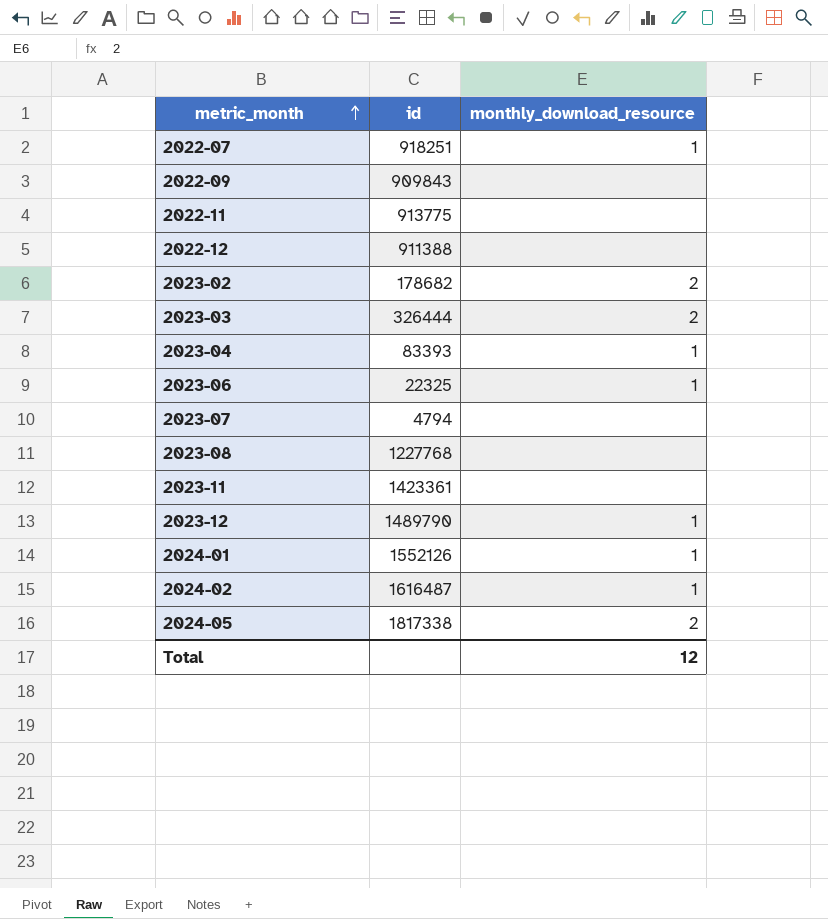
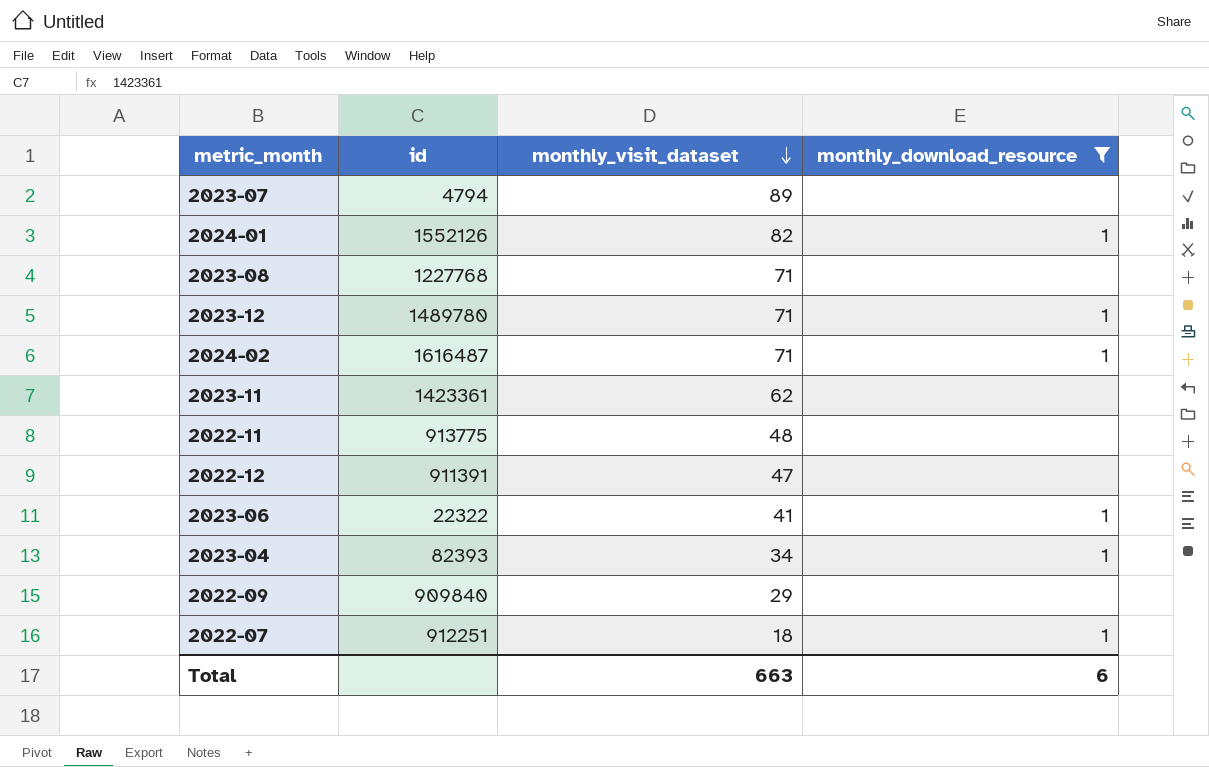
filter: none -> monthly_download_resource != 2
row order: metric_month ascending -> monthly_visit_dataset descending
column monthly_visit_dataset | position: none -> 3
2023-12 | id: 1489790 -> 1489780
2022-12 | id: 911388 -> 911391
2023-06 | id: 22325 -> 22322
2023-04 | id: 83393 -> 82393
2022-09 | id: 909843 -> 909840
2022-07 | id: 918251 -> 912251
Total | monthly_download_resource: 12 -> 6

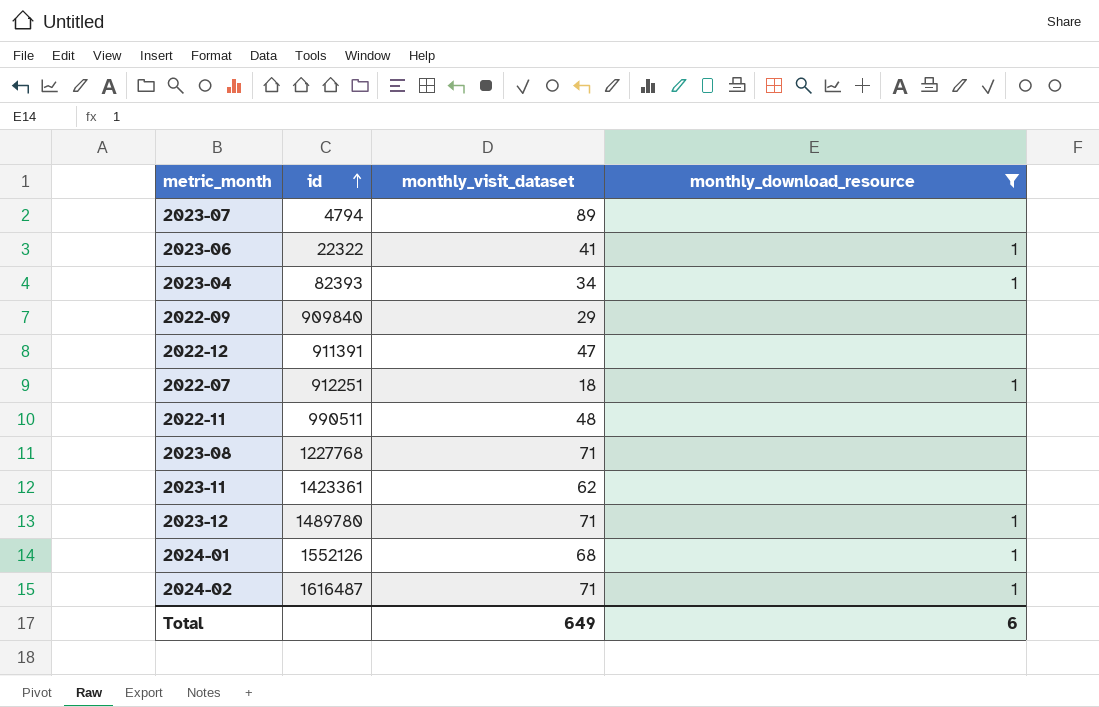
row order: monthly_visit_dataset descending -> id ascending
2022-11 | id: 913775 -> 990511
2024-01 | monthly_visit_dataset: 82 -> 68
Total | monthly_visit_dataset: 663 -> 649

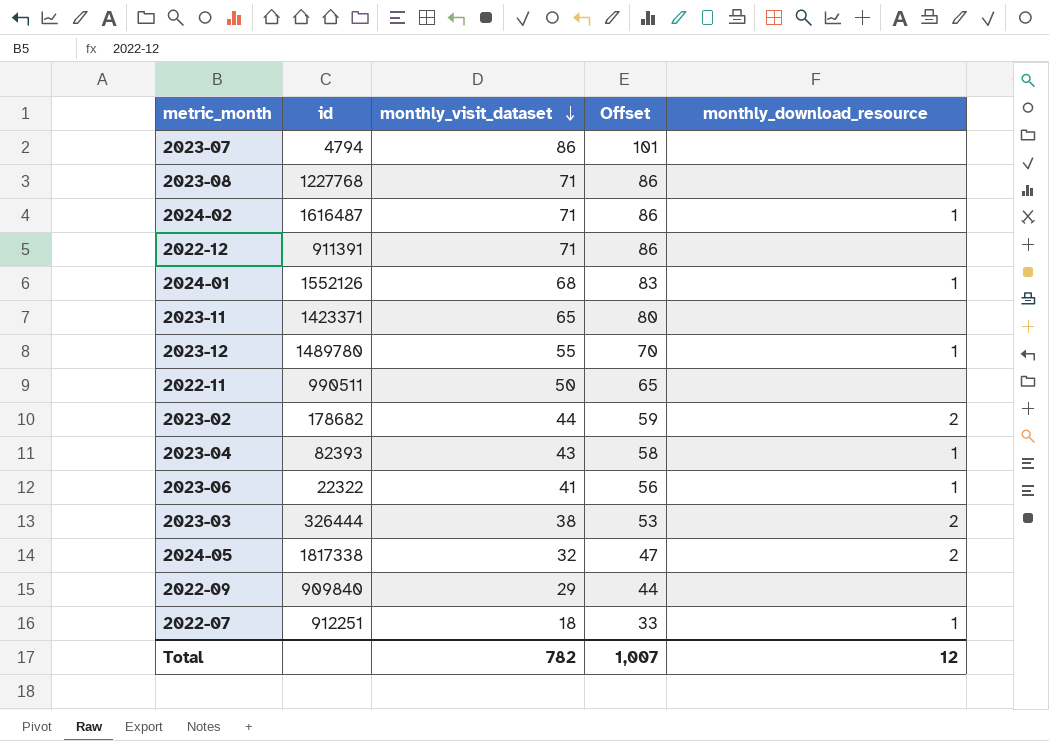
filter: monthly_download_resource != 2 -> none
row order: id ascending -> monthly_visit_dataset descending
column Offset | formula: none -> [monthly_visit_dataset] + 15
2023-07 | monthly_visit_dataset: 89 -> 86
2022-12 | monthly_visit_dataset: 47 -> 71
2023-11 | id: 1423361 -> 1423371
2023-11 | monthly_visit_dataset: 62 -> 65
2023-12 | monthly_visit_dataset: 71 -> 55
2022-11 | monthly_visit_dataset: 48 -> 50
2023-04 | monthly_visit_dataset: 34 -> 43
Total | monthly_visit_dataset: 649 -> 782
Total | monthly_download_resource: 6 -> 12

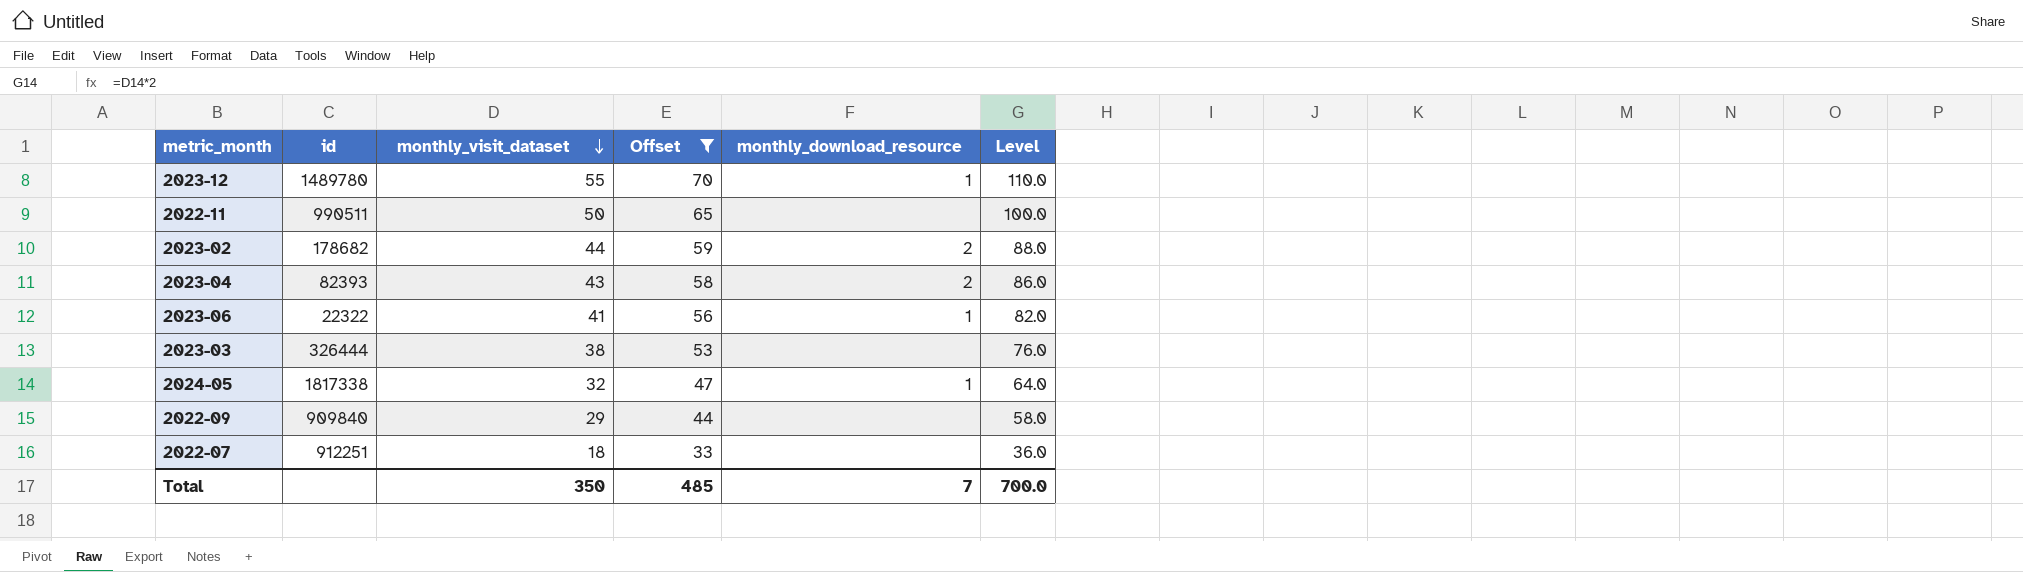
filter: none -> Offset <= 70
column Level | formula: none -> [monthly_visit_dataset] * 2
2023-04 | monthly_download_resource: 1 -> 2
2023-03 | monthly_download_resource: 2 -> none
2024-05 | monthly_download_resource: 2 -> 1
2022-07 | monthly_download_resource: 1 -> none
Total | monthly_visit_dataset: 782 -> 350
Total | Offset: 1,007 -> 485
Total | monthly_download_resource: 12 -> 7

